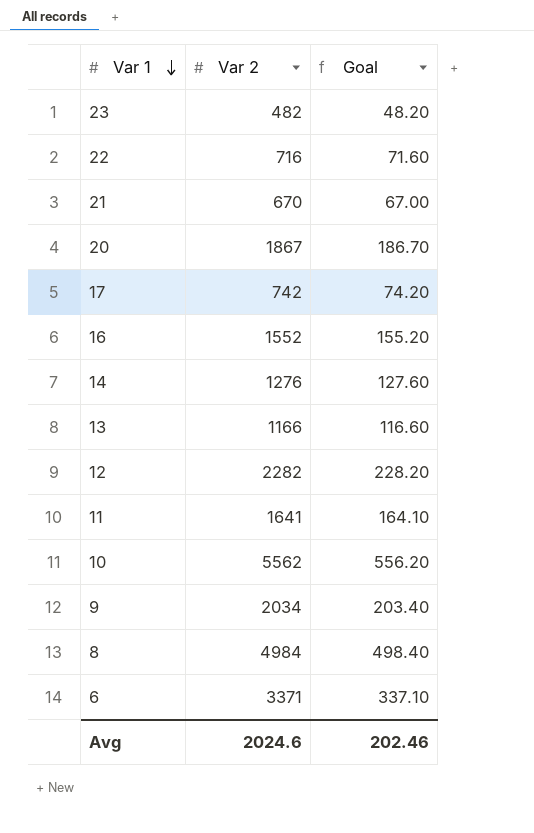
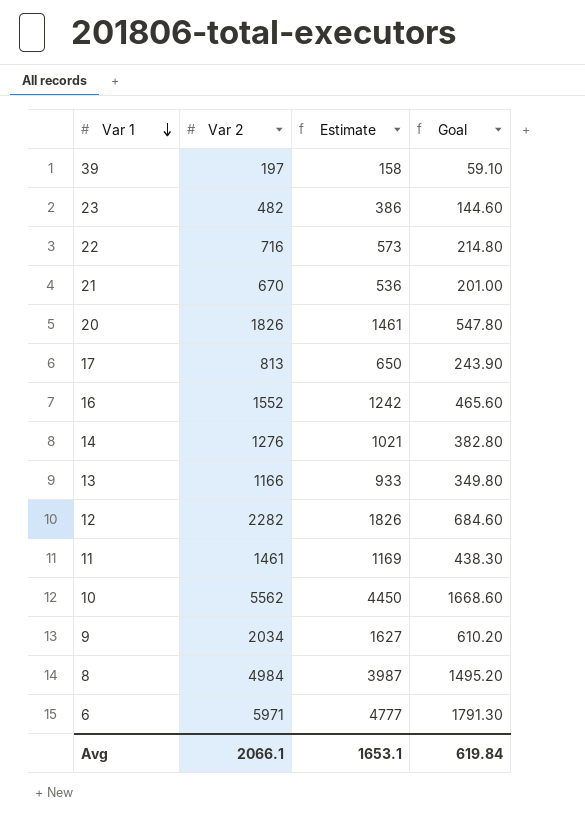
column Estimate | formula: none -> [Var 2] * 0.8
column Goal | formula: [Var 2] * 0.1 -> [Var 2] * 0.3
row 39: none -> 197 | 158 | 59.10
20 | Var 2: 1867 -> 1826
17 | Var 2: 742 -> 813
11 | Var 2: 1641 -> 1461
6 | Var 2: 3371 -> 5971
Avg | Var 2: 2024.6 -> 2066.1
Avg | Goal: 202.46 -> 619.84

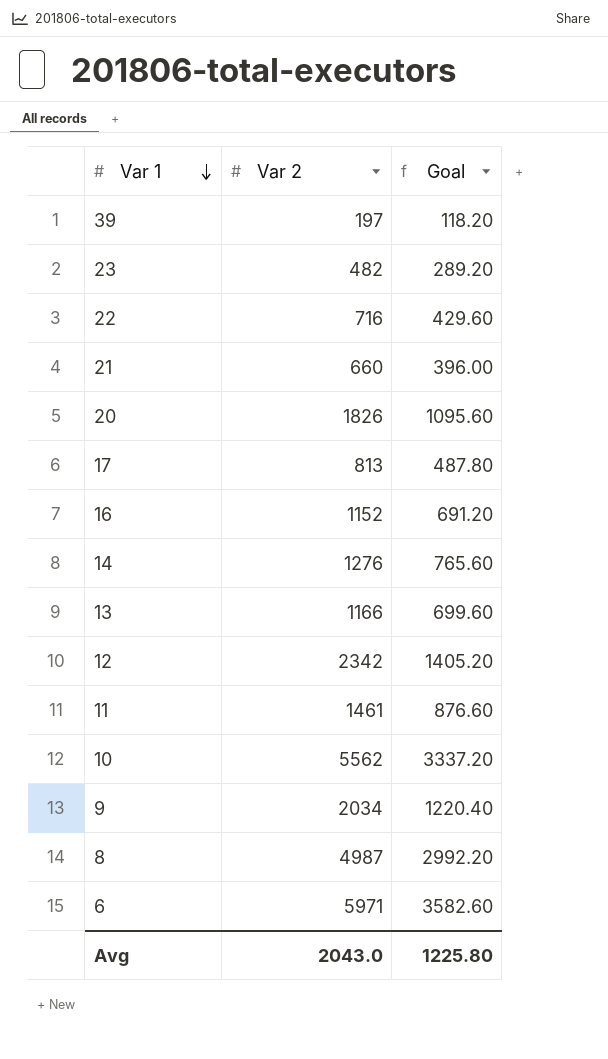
column Estimate | formula: [Var 2] * 0.8 -> none
column Goal | formula: [Var 2] * 0.3 -> [Var 2] * 0.6
21 | Var 2: 670 -> 660
16 | Var 2: 1552 -> 1152
12 | Var 2: 2282 -> 2342
8 | Var 2: 4984 -> 4987
Avg | Var 2: 2066.1 -> 2043.0
Avg | Goal: 619.84 -> 1225.80

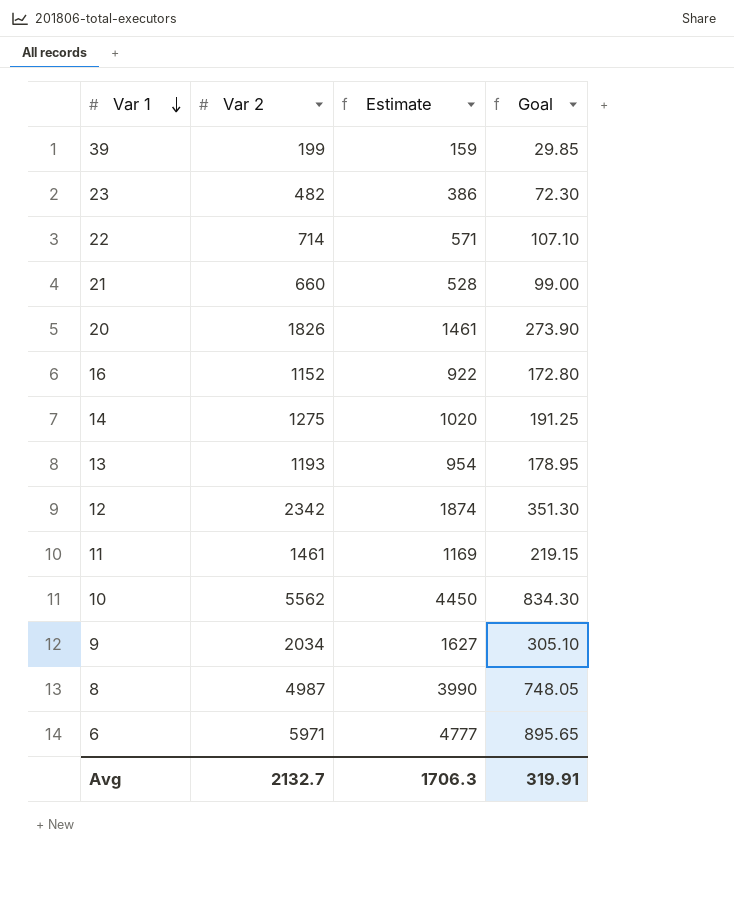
column Estimate | formula: none -> [Var 2] * 0.8
column Goal | formula: [Var 2] * 0.6 -> [Var 2] * 0.15
row 17: 813 | 487.80 -> none
39 | Var 2: 197 -> 199
22 | Var 2: 716 -> 714
14 | Var 2: 1276 -> 1275
13 | Var 2: 1166 -> 1193
Avg | Var 2: 2043.0 -> 2132.7
Avg | Goal: 1225.80 -> 319.91

